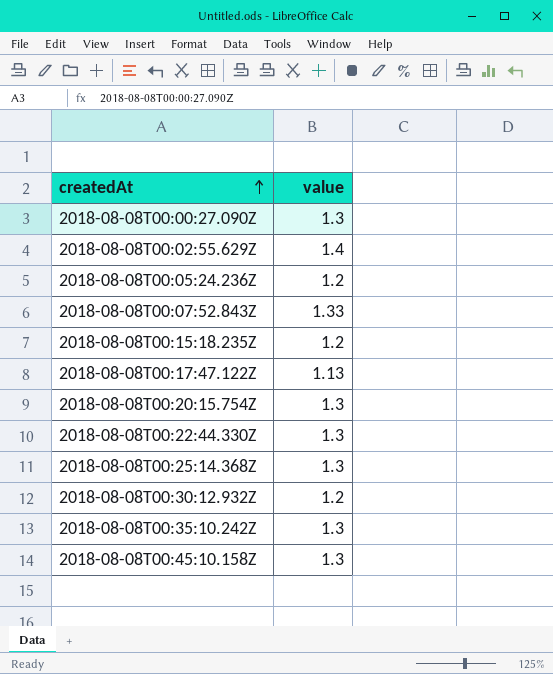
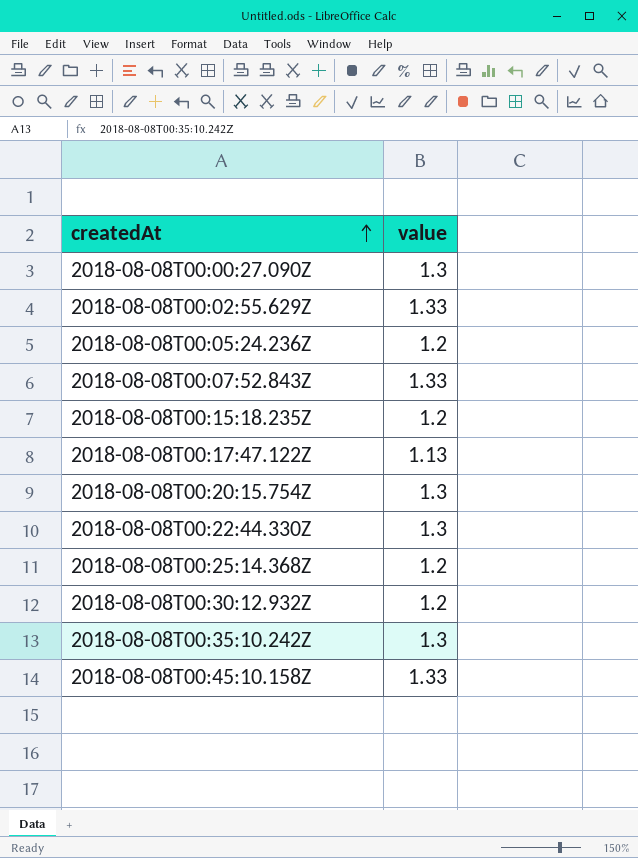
2018-08-08T00:02:55.629Z | value: 1.4 -> 1.33
2018-08-08T00:25:14.368Z | value: 1.3 -> 1.2
2018-08-08T00:45:10.158Z | value: 1.3 -> 1.33

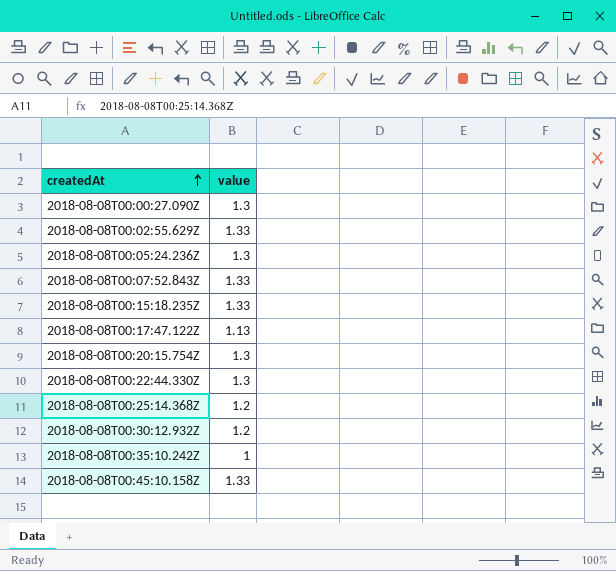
2018-08-08T00:05:24.236Z | value: 1.2 -> 1.3
2018-08-08T00:15:18.235Z | value: 1.2 -> 1.33
2018-08-08T00:35:10.242Z | value: 1.3 -> 1

